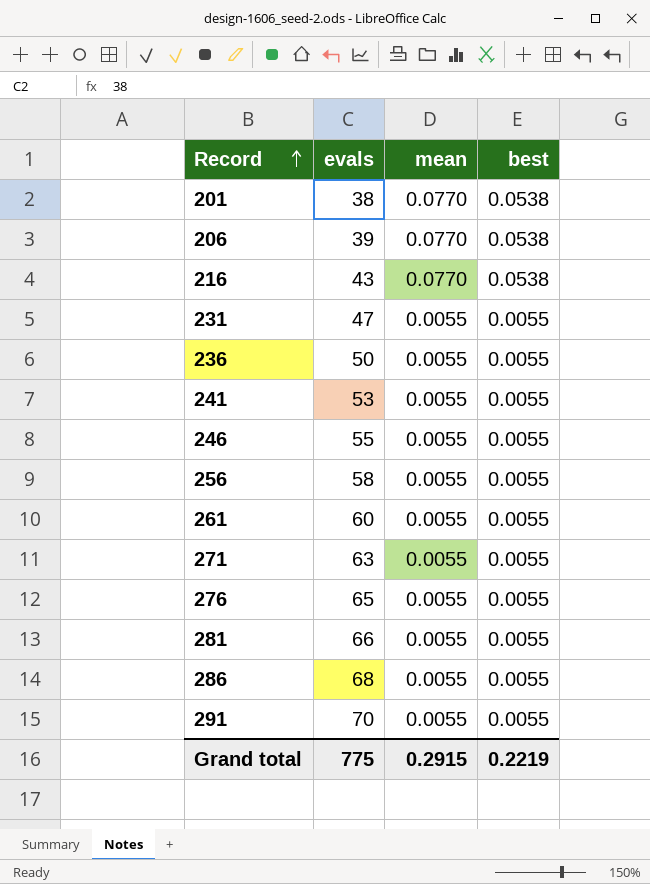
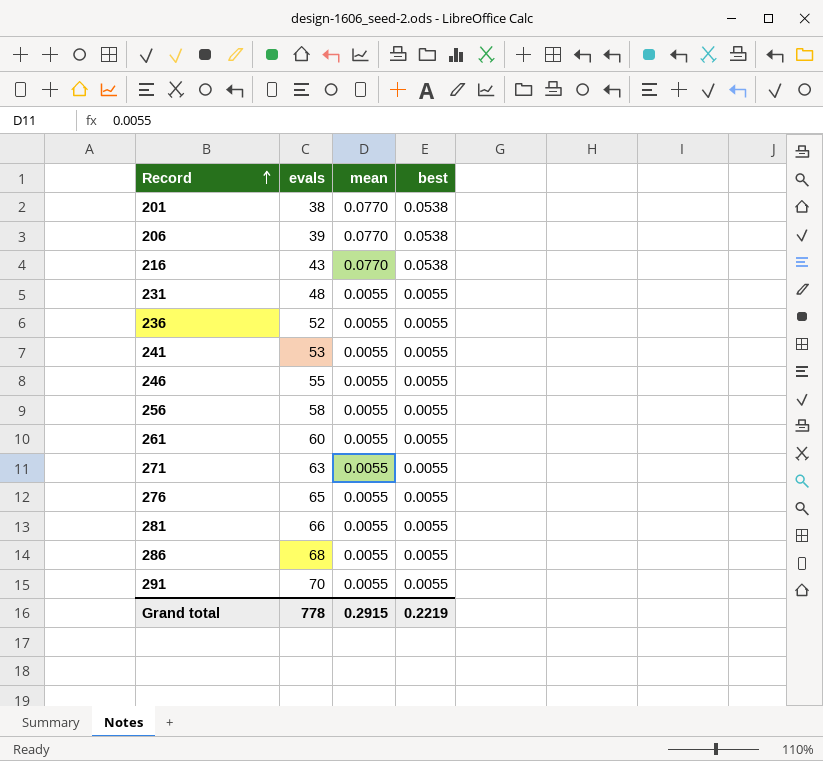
231 | evals: 47 -> 48
236 | evals: 50 -> 52
Grand total | evals: 775 -> 778

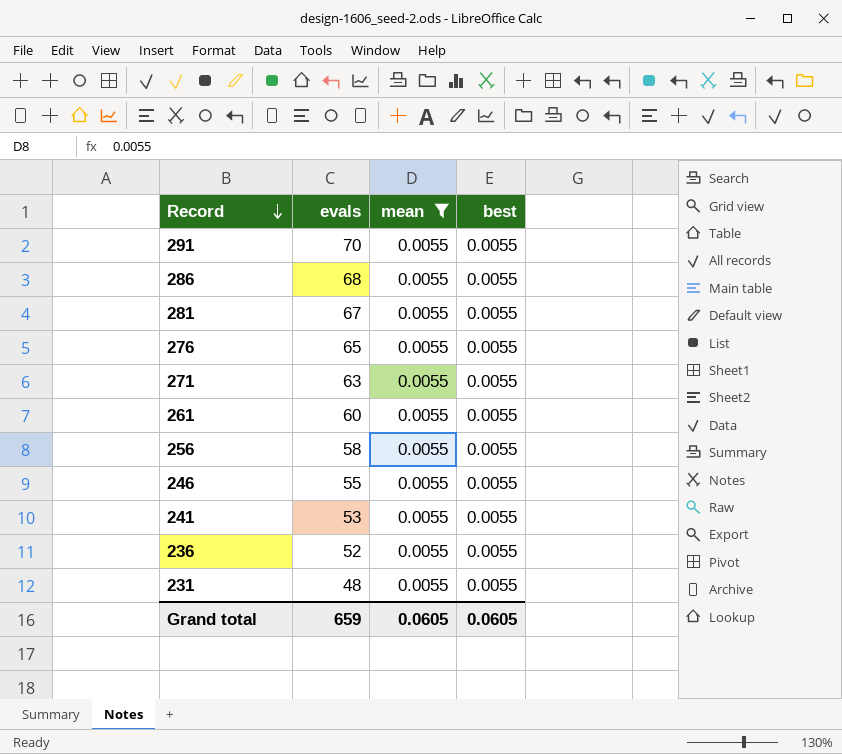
filter: none -> mean = 0.0055
row order: Record ascending -> Record descending
281 | evals: 66 -> 67
Grand total | evals: 778 -> 659
Grand total | mean: 0.2915 -> 0.0605
Grand total | best: 0.2219 -> 0.0605

